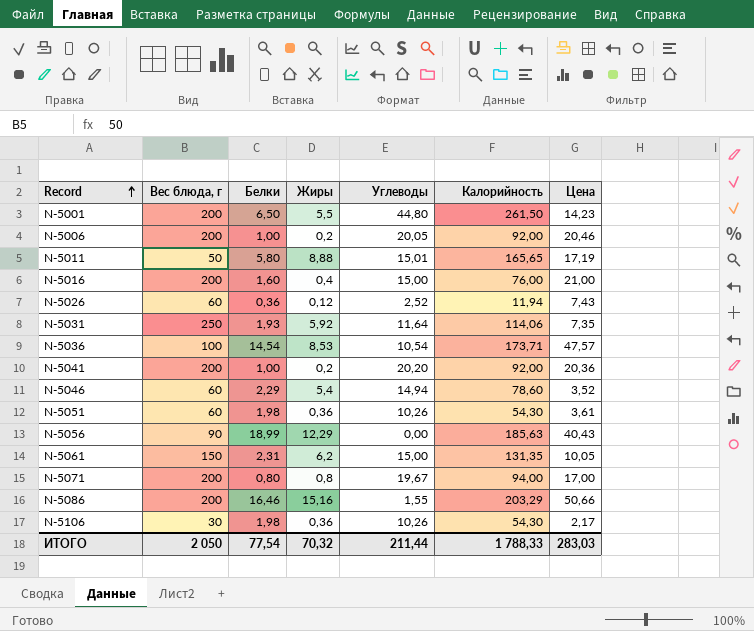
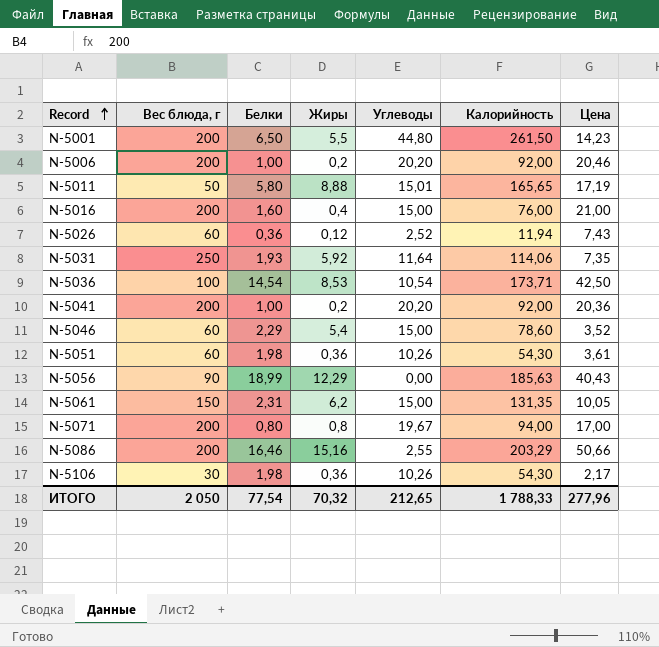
N-5006 | Углеводы: 20,05 -> 20,20
N-5036 | Цена: 47,57 -> 42,50
N-5046 | Углеводы: 14,94 -> 15,00
N-5086 | Углеводы: 1,55 -> 2,55
ИТОГО | Углеводы: 211,44 -> 212,65
ИТОГО | Цена: 283,03 -> 277,96

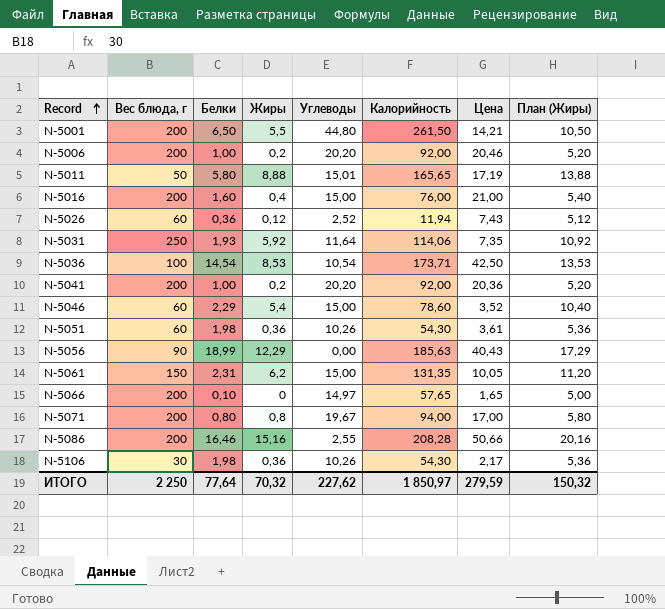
column План (Жиры) | formula: none -> [Жиры] + 5
N-5001 | Цена: 14,23 -> 14,21
row N-5066: none -> 200 | 0,10 | 0 | 14,97 | 57,65 | 1,65 | 5,00
N-5086 | Калорийность: 203,29 -> 208,28
ИТОГО | Вес блюда, г: 2 050 -> 2 250
ИТОГО | Белки: 77,54 -> 77,64
ИТОГО | Углеводы: 212,65 -> 227,62
ИТОГО | Калорийность: 1 788,33 -> 1 850,97
ИТОГО | Цена: 277,96 -> 279,59

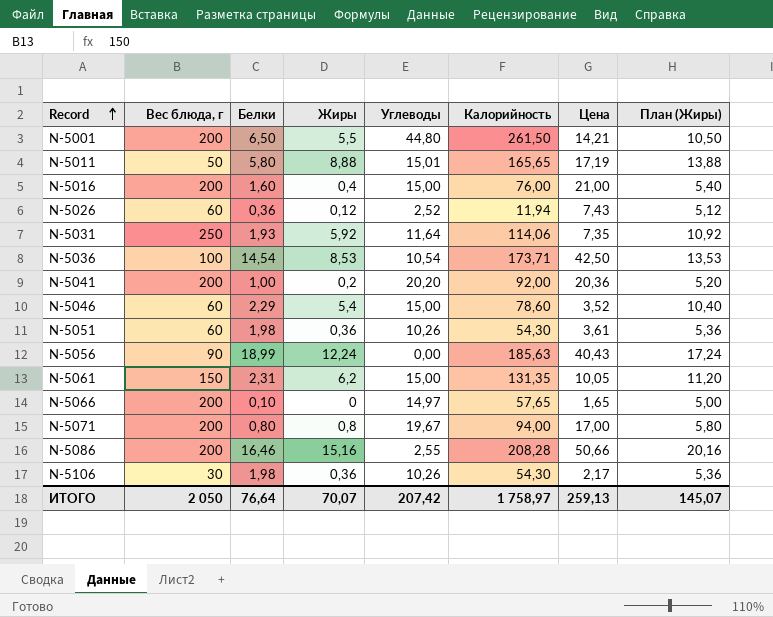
row N-5006: 200 | 1,00 | 0,2 | 20,20 | 92,00 | 20,46 | 5,20 -> none
N-5056 | Жиры: 12,29 -> 12,24
N-5056 | План (Жиры): 17,29 -> 17,24
ИТОГО | Вес блюда, г: 2 250 -> 2 050
ИТОГО | Белки: 77,64 -> 76,64
ИТОГО | Жиры: 70,32 -> 70,07
ИТОГО | Углеводы: 227,62 -> 207,42
ИТОГО | Калорийность: 1 850,97 -> 1 758,97
ИТОГО | Цена: 279,59 -> 259,13
ИТОГО | План (Жиры): 150,32 -> 145,07

